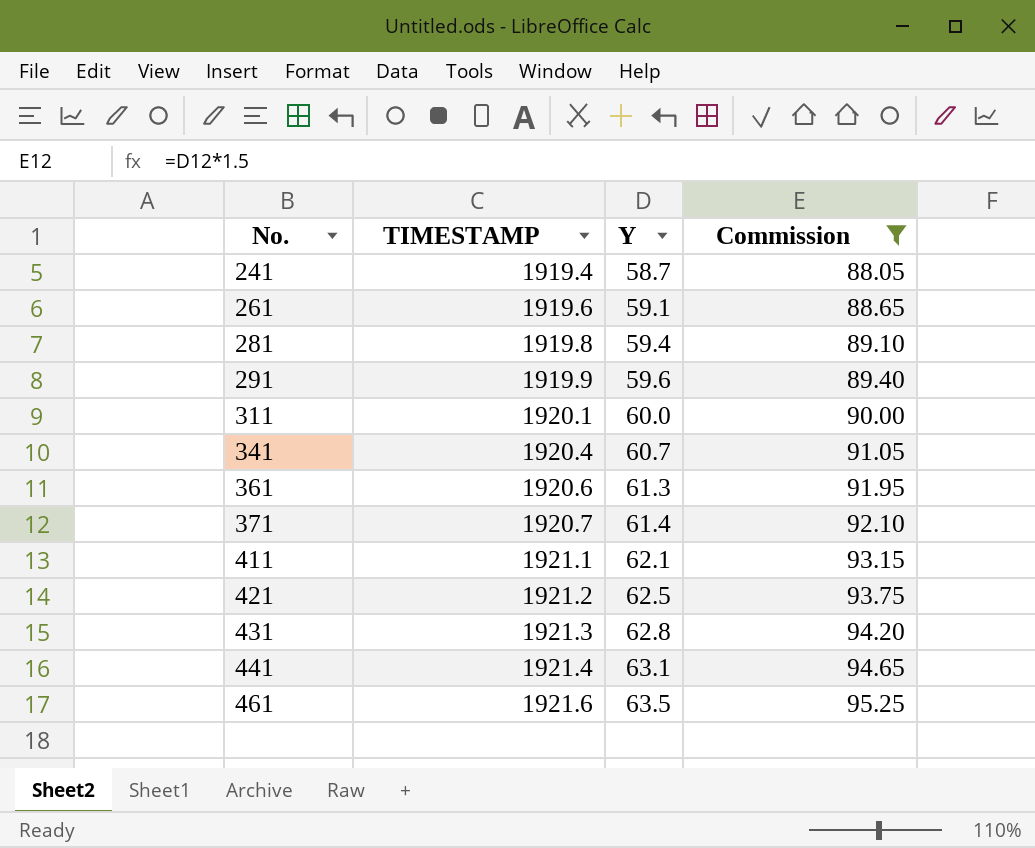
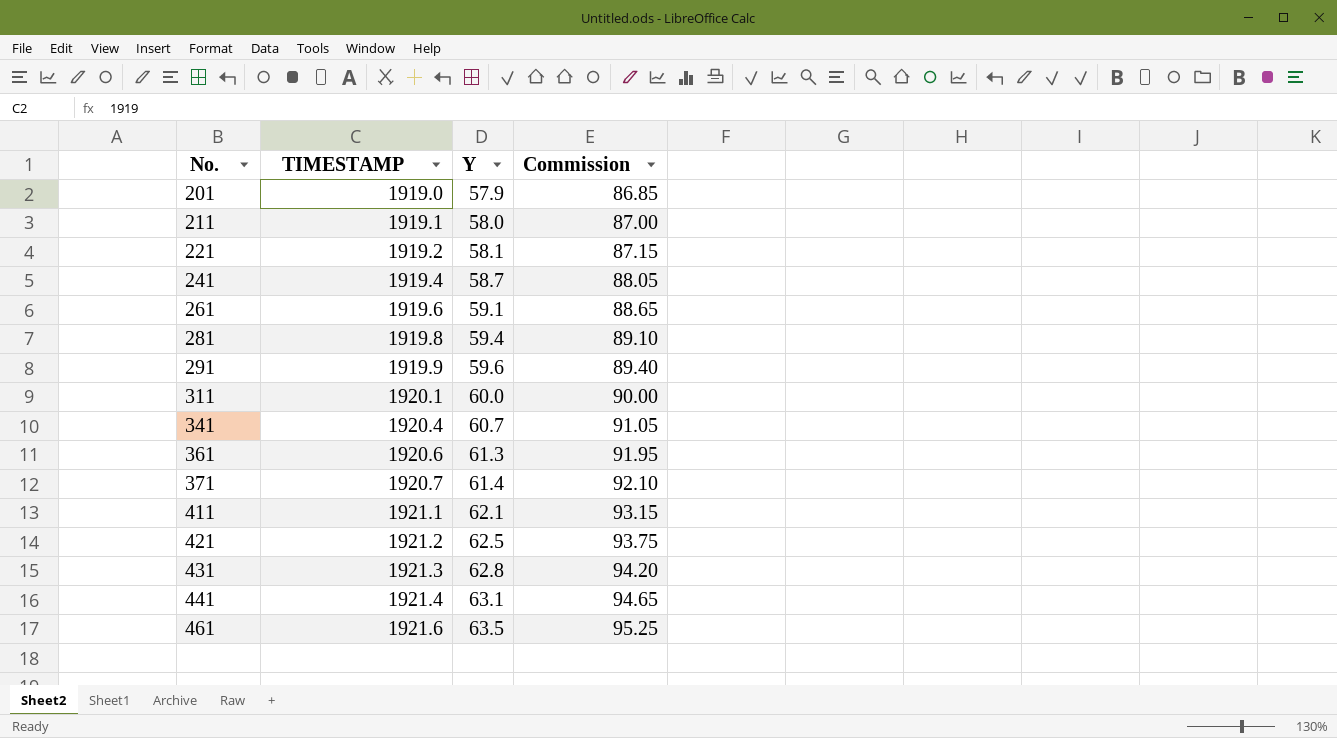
filter: Commission >= 88.05 -> none

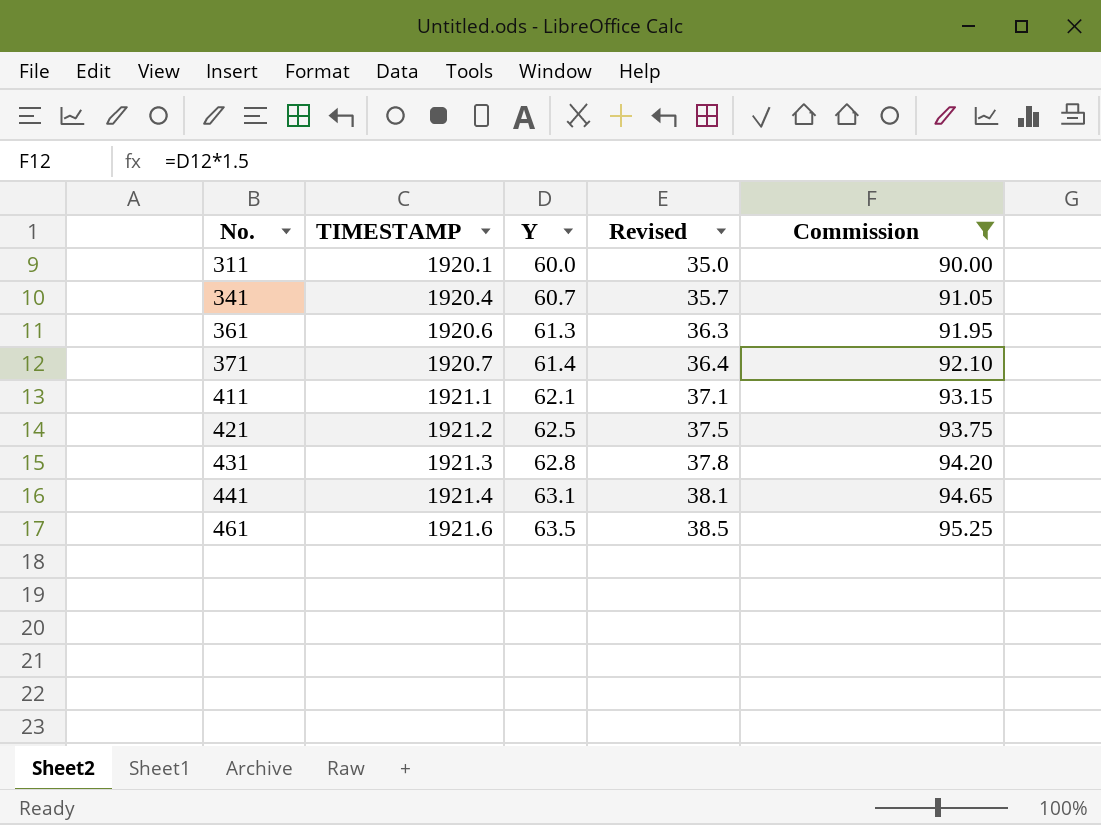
filter: none -> Commission >= 90.00
column Revised | formula: none -> [Y] - 25

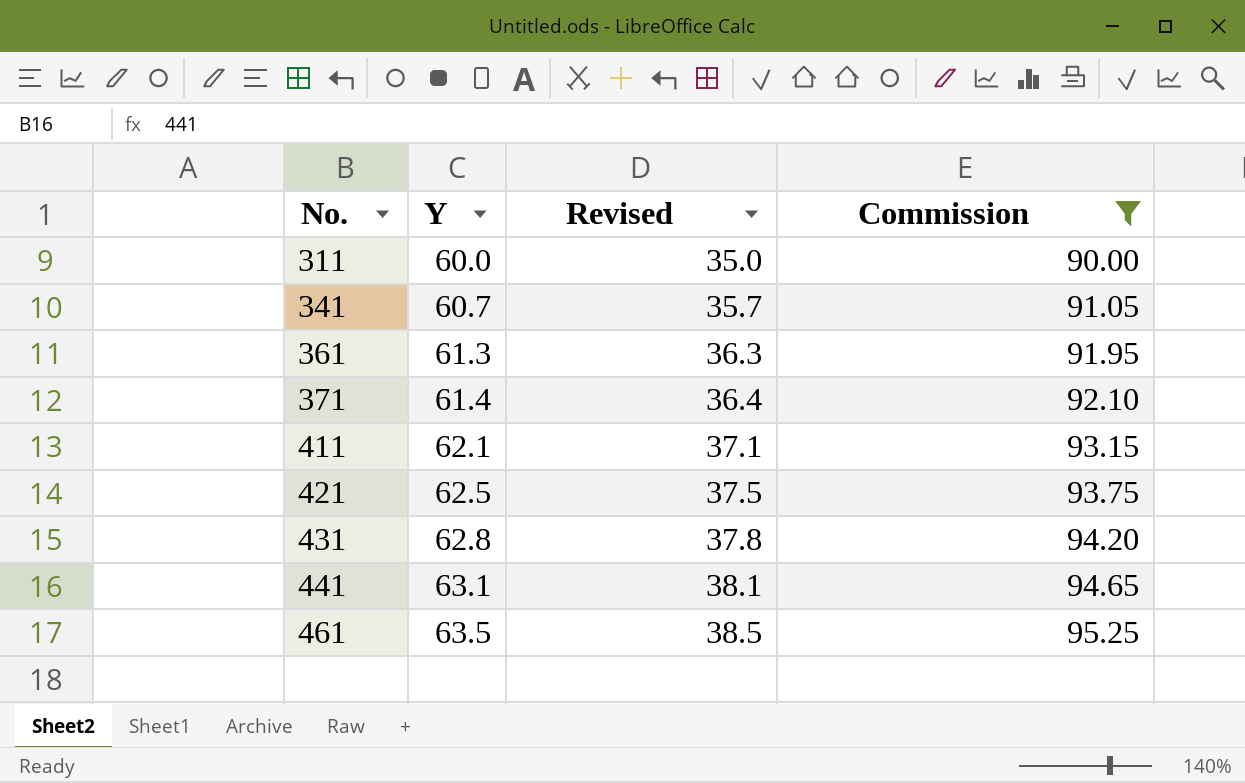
column TIMESTAMP | position: 2 -> none

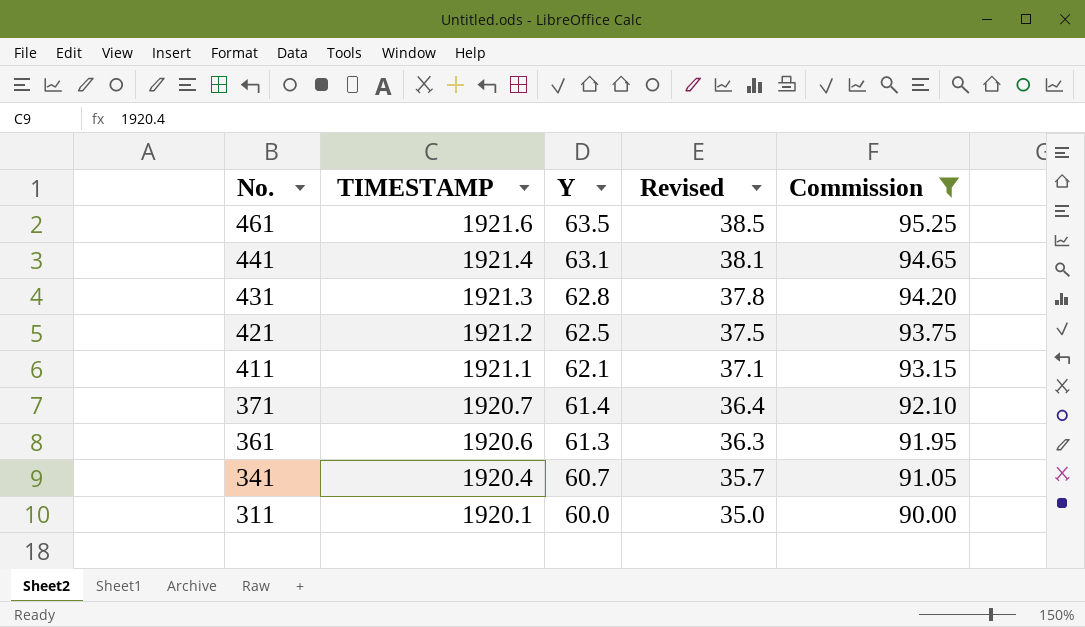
row order: No. ascending -> No. descending
column TIMESTAMP | position: none -> 2

